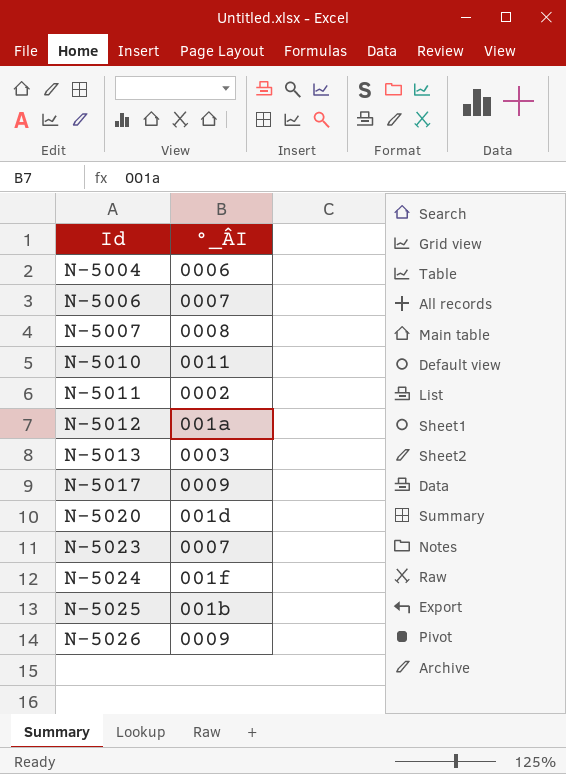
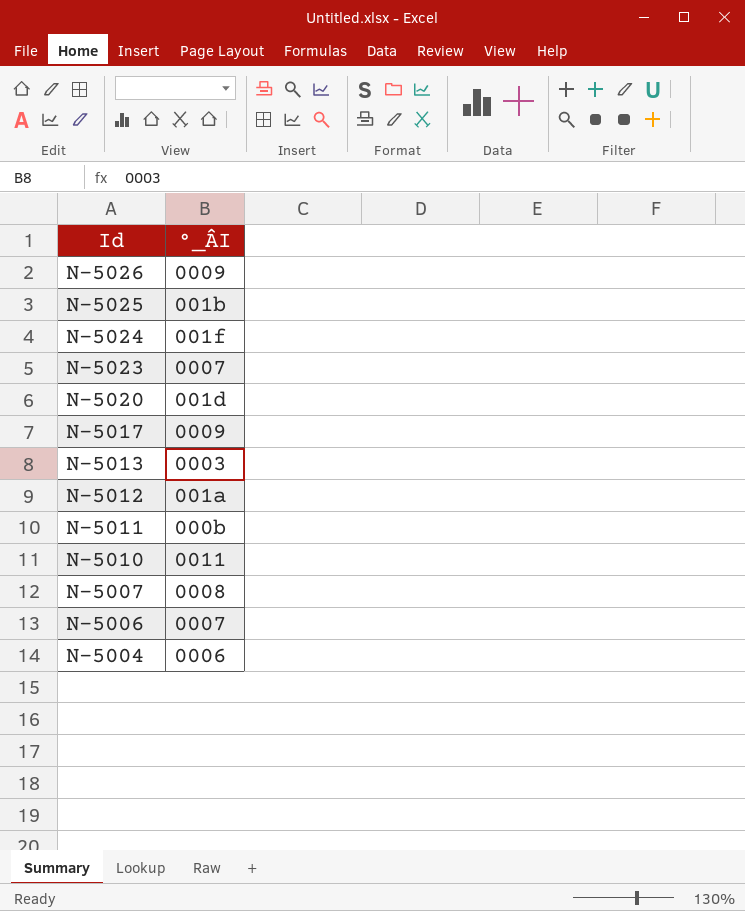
row order: Id ascending -> Id descending
N-5011 | °_ÂI: 0002 -> 000b

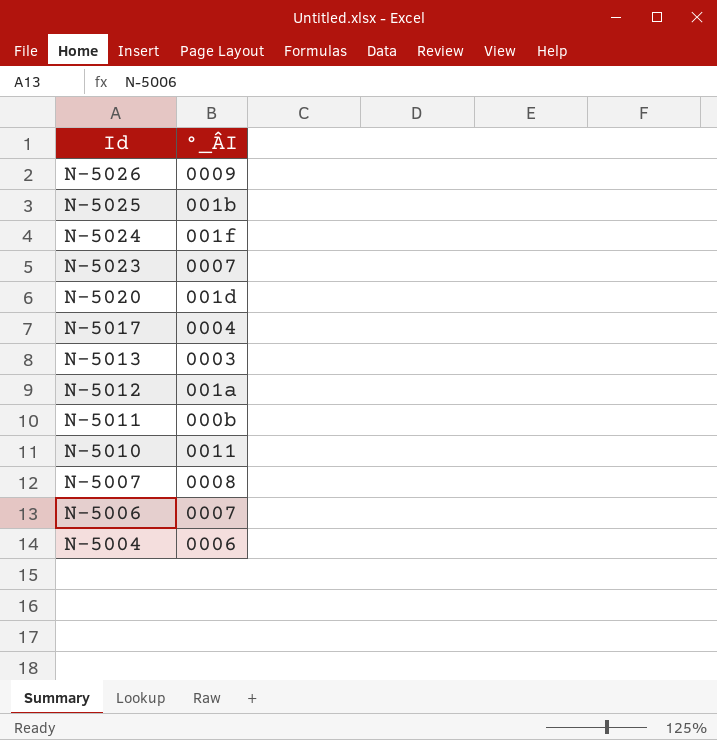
N-5017 | °_ÂI: 0009 -> 0004

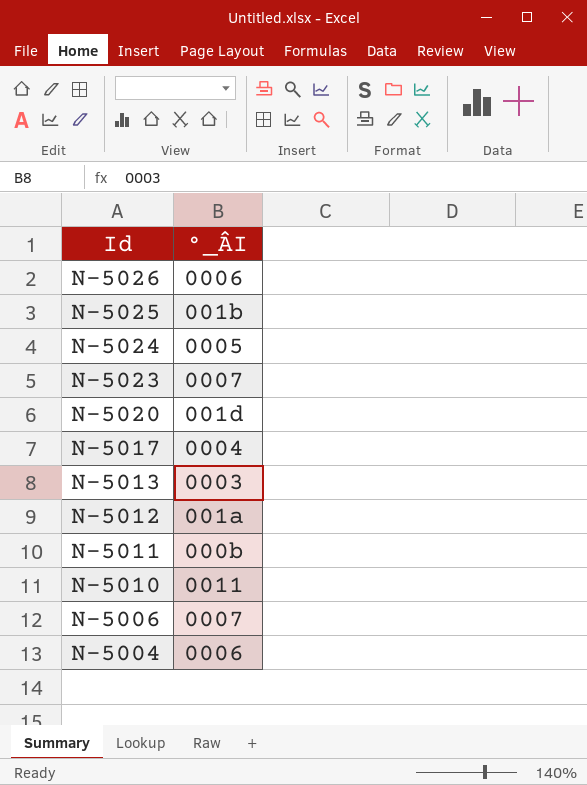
row N-5007: 0008 -> none
N-5026 | °_ÂI: 0009 -> 0006
N-5024 | °_ÂI: 001f -> 0005

